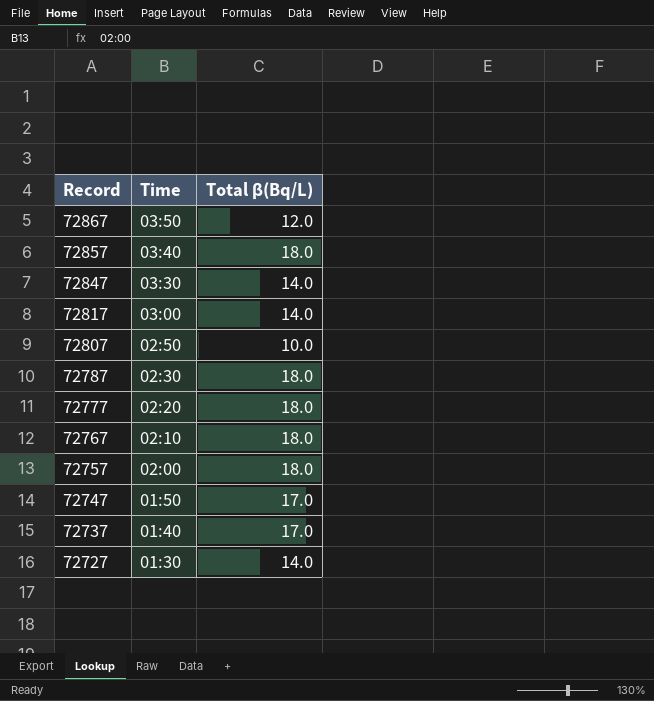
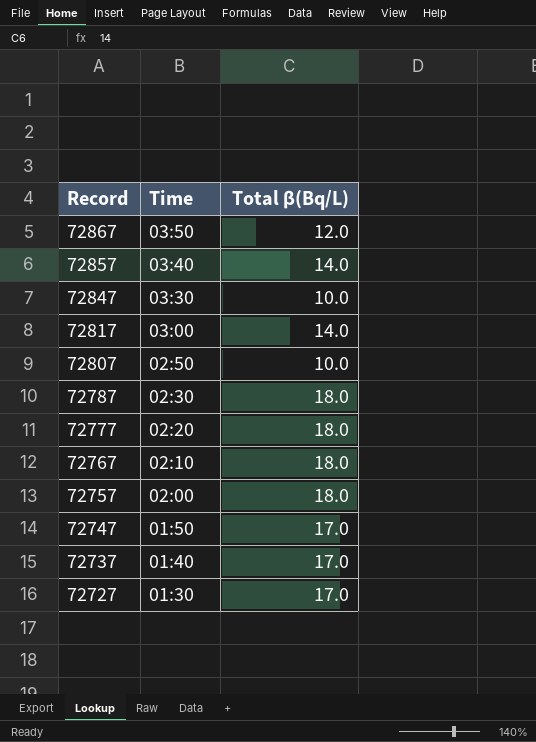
72857 | Total β(Bq/L): 18.0 -> 14.0
72847 | Total β(Bq/L): 14.0 -> 10.0
72727 | Total β(Bq/L): 14.0 -> 17.0

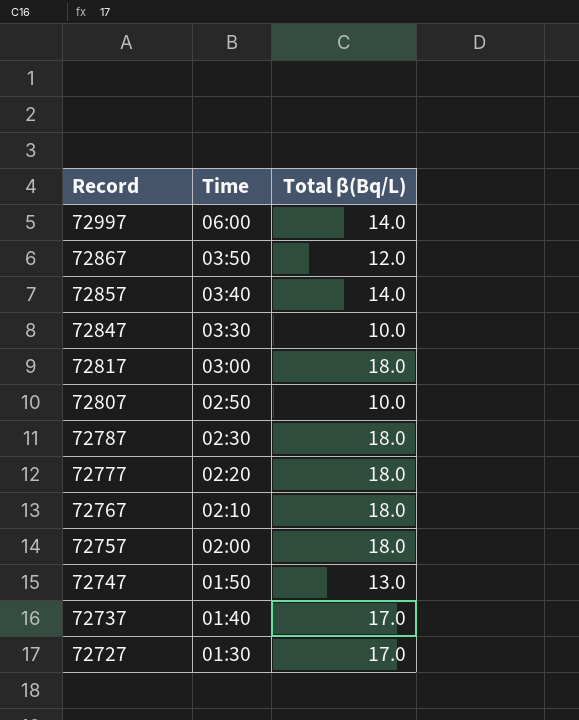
row 72997: none -> 06:00 | 14.0
72817 | Total β(Bq/L): 14.0 -> 18.0
72747 | Total β(Bq/L): 17.0 -> 13.0

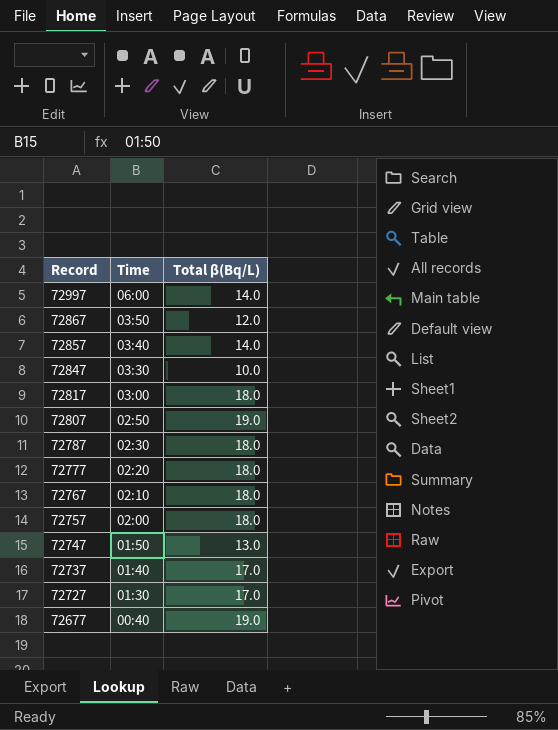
72807 | Total β(Bq/L): 10.0 -> 19.0
row 72677: none -> 00:40 | 19.0

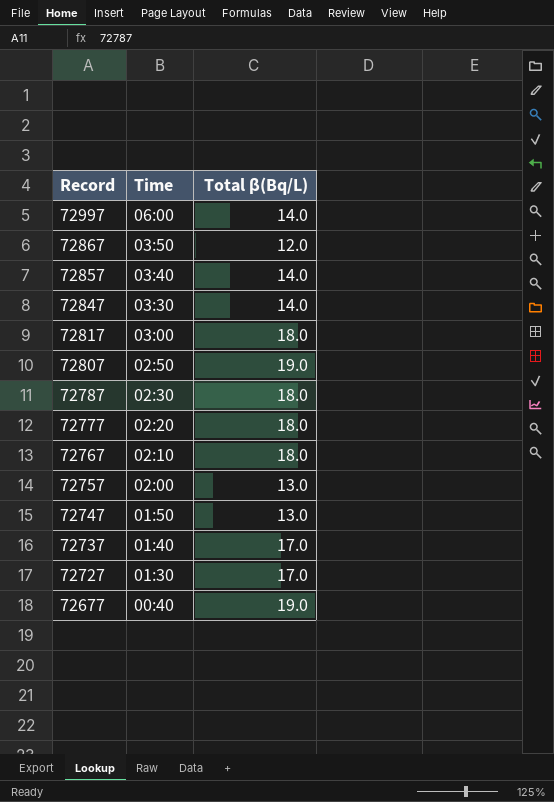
72847 | Total β(Bq/L): 10.0 -> 14.0
72757 | Total β(Bq/L): 18.0 -> 13.0

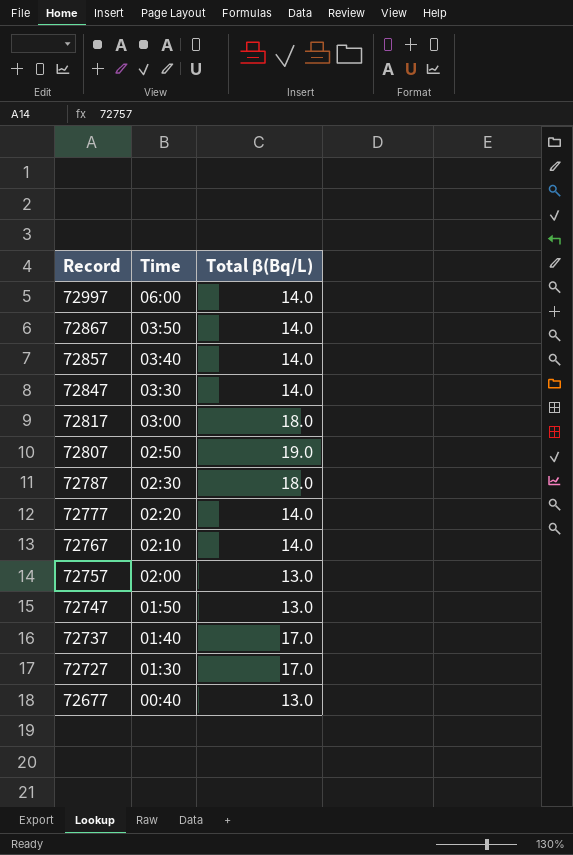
72867 | Total β(Bq/L): 12.0 -> 14.0
72777 | Total β(Bq/L): 18.0 -> 14.0
72767 | Total β(Bq/L): 18.0 -> 14.0
72677 | Total β(Bq/L): 19.0 -> 13.0

